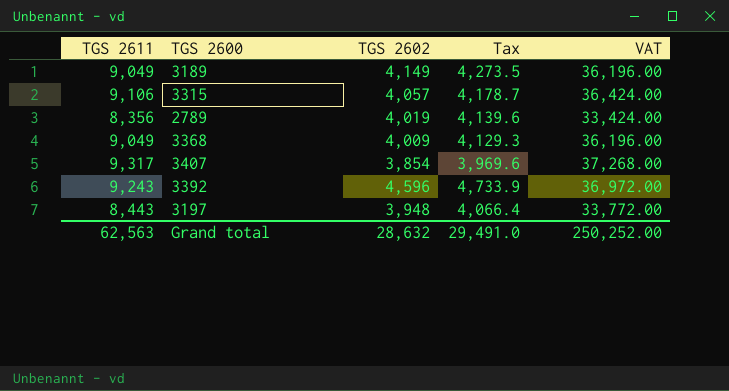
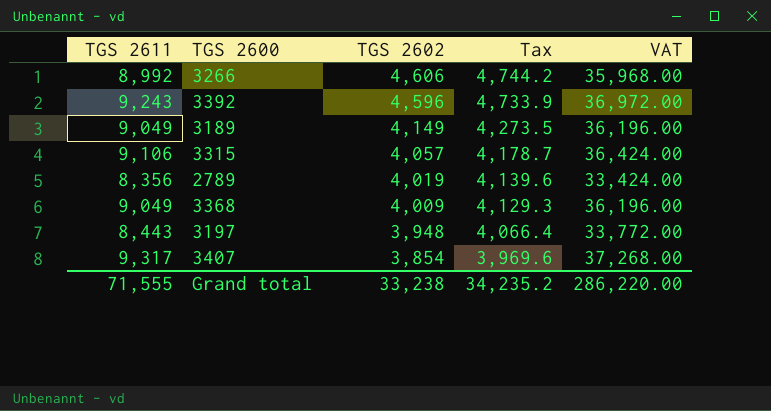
row order: none -> TGS 2602 descending
row 3266: none -> 8,992 | 4,606 | 4,744.2 | 35,968.00
Grand total | TGS 2611: 62,563 -> 71,555
Grand total | TGS 2602: 28,632 -> 33,238
Grand total | Tax: 29,491.0 -> 34,235.2
Grand total | VAT: 250,252.00 -> 286,220.00

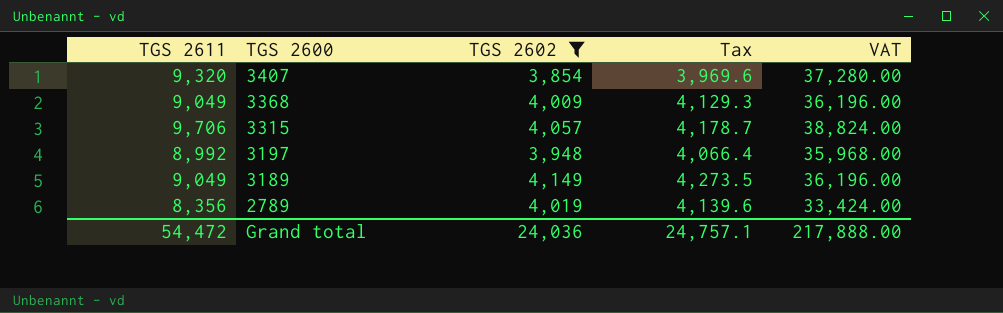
filter: none -> TGS 2602 <= 4,149
row order: TGS 2602 descending -> TGS 2600 descending
3407 | TGS 2611: 9,317 -> 9,320
3407 | VAT: 37,268.00 -> 37,280.00
3315 | TGS 2611: 9,106 -> 9,706
3315 | VAT: 36,424.00 -> 38,824.00
3197 | TGS 2611: 8,443 -> 8,992
3197 | VAT: 33,772.00 -> 35,968.00
Grand total | TGS 2611: 71,555 -> 54,472
Grand total | TGS 2602: 33,238 -> 24,036
Grand total | Tax: 34,235.2 -> 24,757.1
Grand total | VAT: 286,220.00 -> 217,888.00

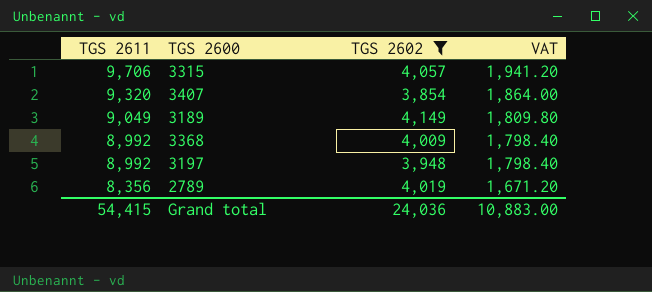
row order: TGS 2600 descending -> TGS 2611 descending
column Tax | formula: [TGS 2602] * 1.03 -> none
column VAT | formula: [TGS 2611] * 4 -> [TGS 2611] * 0.2
3368 | TGS 2611: 9,049 -> 8,992
Grand total | TGS 2611: 54,472 -> 54,415
Grand total | VAT: 217,888.00 -> 10,883.00

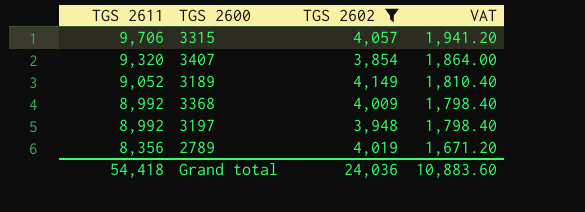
3189 | TGS 2611: 9,049 -> 9,052
3189 | VAT: 1,809.80 -> 1,810.40
Grand total | TGS 2611: 54,415 -> 54,418
Grand total | VAT: 10,883.00 -> 10,883.60

